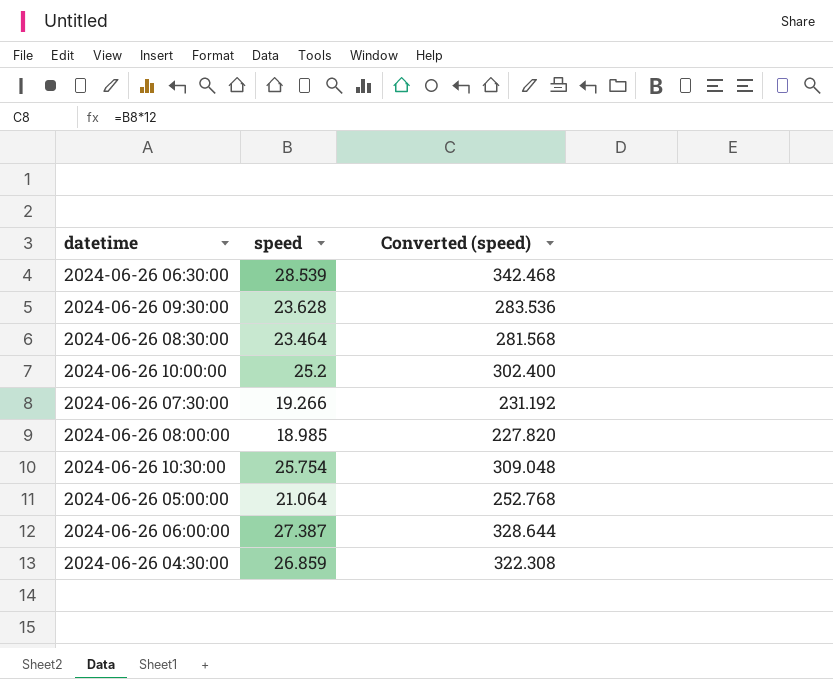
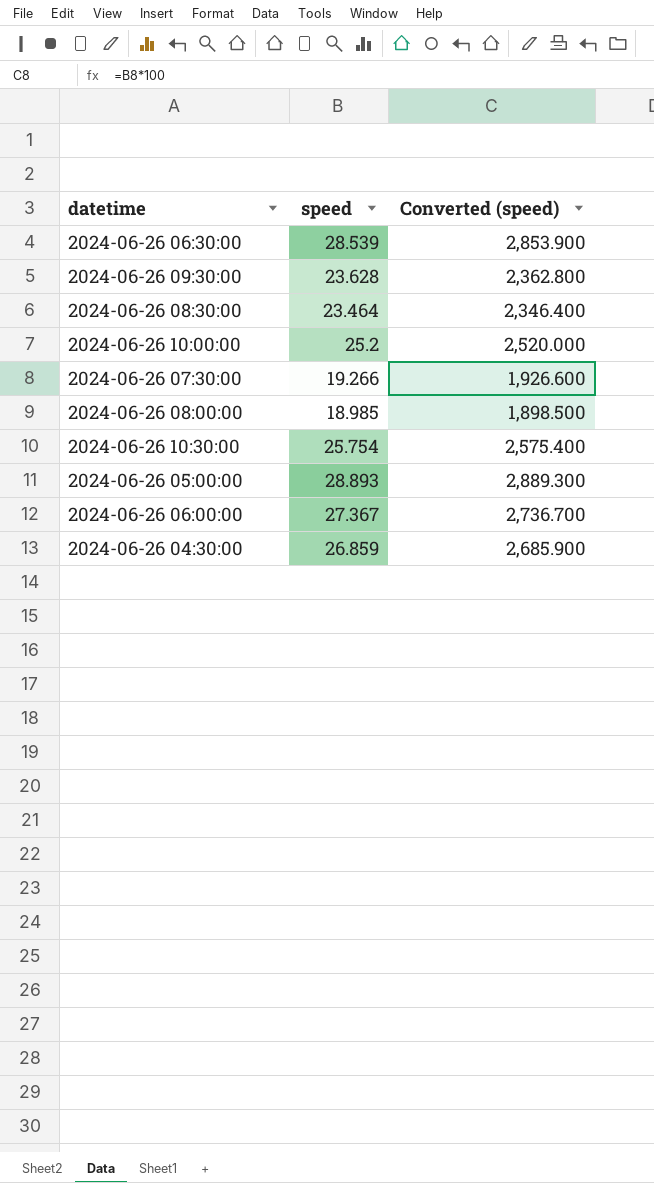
column Converted (speed) | formula: [speed] * 12 -> [speed] * 100
2024-06-26 05:00:00 | speed: 21.064 -> 28.893
2024-06-26 06:00:00 | speed: 27.387 -> 27.367

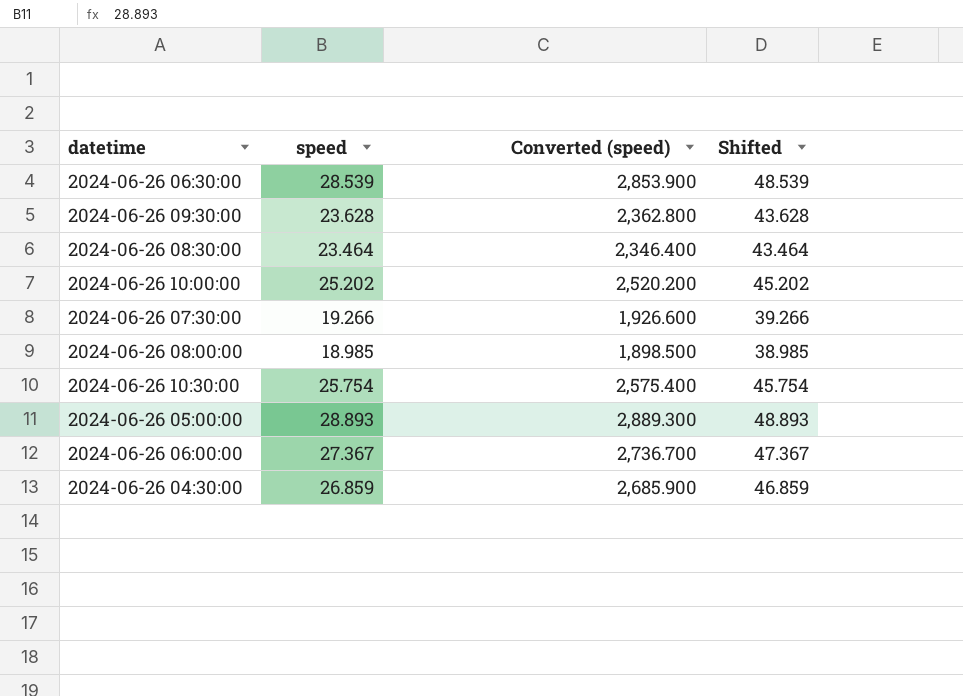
column Shifted | formula: none -> [speed] + 20
2024-06-26 10:00:00 | speed: 25.2 -> 25.202
2024-06-26 10:00:00 | Converted (speed): 2,520.000 -> 2,520.200

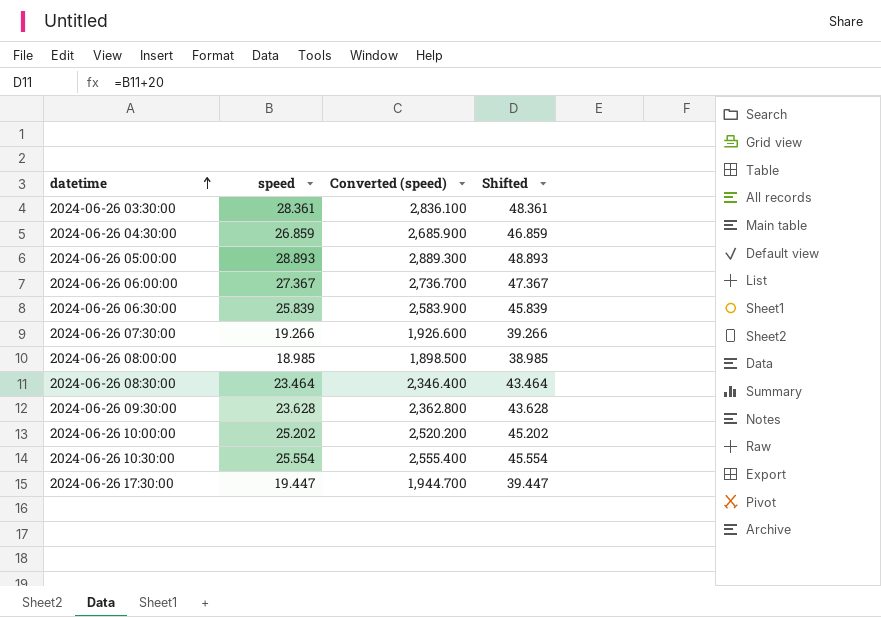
row order: none -> datetime ascending
row 2024-06-26 03:30:00: none -> 28.361 | 2,836.100 | 48.361
2024-06-26 06:30:00 | speed: 28.539 -> 25.839
2024-06-26 06:30:00 | Converted (speed): 2,853.900 -> 2,583.900
2024-06-26 06:30:00 | Shifted: 48.539 -> 45.839
2024-06-26 10:30:00 | speed: 25.754 -> 25.554
2024-06-26 10:30:00 | Converted (speed): 2,575.400 -> 2,555.400
2024-06-26 10:30:00 | Shifted: 45.754 -> 45.554
row 2024-06-26 17:30:00: none -> 19.447 | 1,944.700 | 39.447

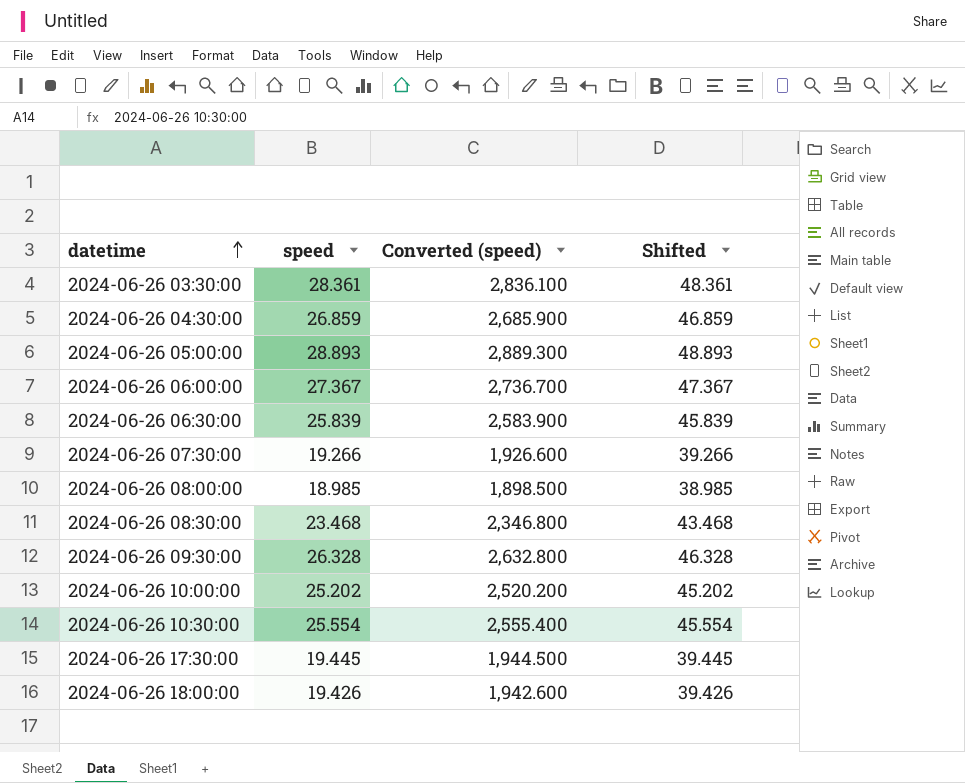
2024-06-26 08:30:00 | speed: 23.464 -> 23.468
2024-06-26 08:30:00 | Converted (speed): 2,346.400 -> 2,346.800
2024-06-26 08:30:00 | Shifted: 43.464 -> 43.468
2024-06-26 09:30:00 | speed: 23.628 -> 26.328
2024-06-26 09:30:00 | Converted (speed): 2,362.800 -> 2,632.800
2024-06-26 09:30:00 | Shifted: 43.628 -> 46.328
2024-06-26 17:30:00 | speed: 19.447 -> 19.445
2024-06-26 17:30:00 | Converted (speed): 1,944.700 -> 1,944.500
2024-06-26 17:30:00 | Shifted: 39.447 -> 39.445
row 2024-06-26 18:00:00: none -> 19.426 | 1,942.600 | 39.426

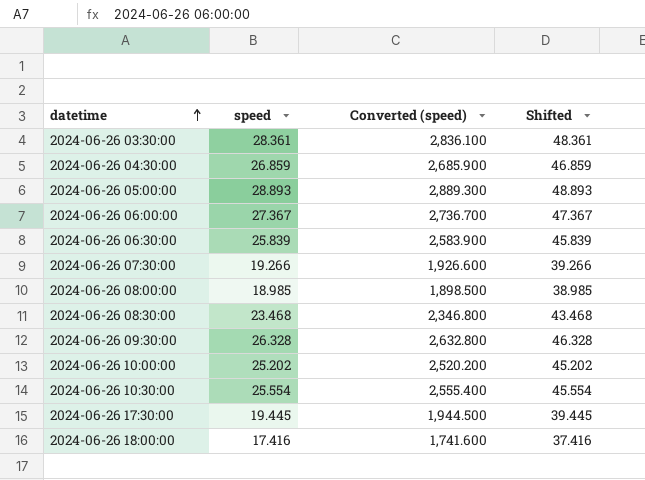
2024-06-26 18:00:00 | speed: 19.426 -> 17.416
2024-06-26 18:00:00 | Converted (speed): 1,942.600 -> 1,741.600
2024-06-26 18:00:00 | Shifted: 39.426 -> 37.416

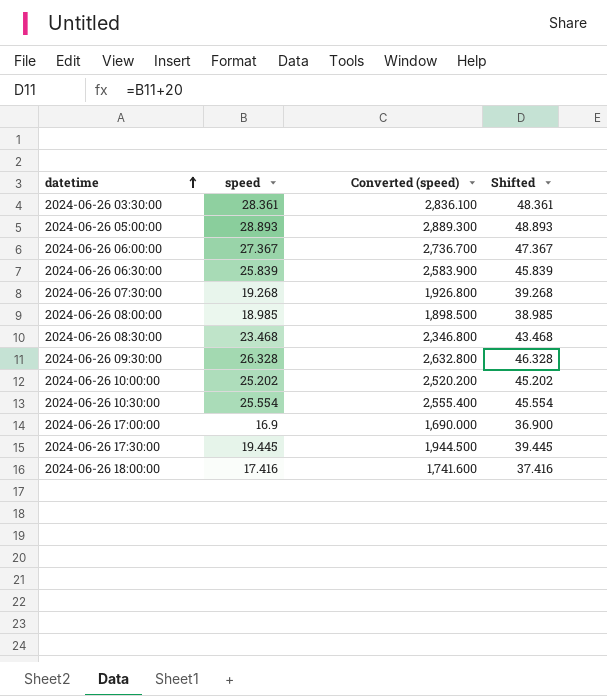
row 2024-06-26 04:30:00: 26.859 | 2,685.900 | 46.859 -> none
2024-06-26 07:30:00 | speed: 19.266 -> 19.268
2024-06-26 07:30:00 | Converted (speed): 1,926.600 -> 1,926.800
2024-06-26 07:30:00 | Shifted: 39.266 -> 39.268
row 2024-06-26 17:00:00: none -> 16.9 | 1,690.000 | 36.900

